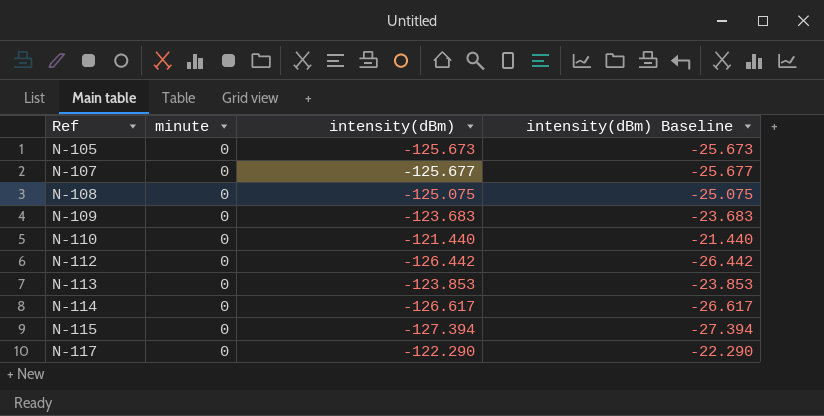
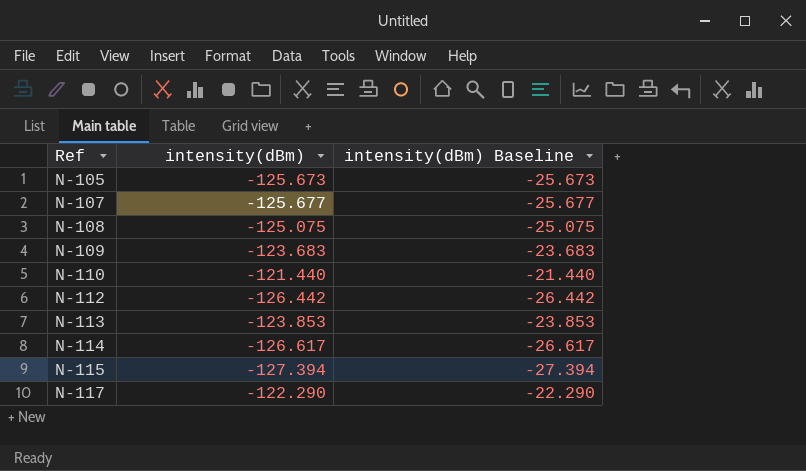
column minute | position: 2 -> none

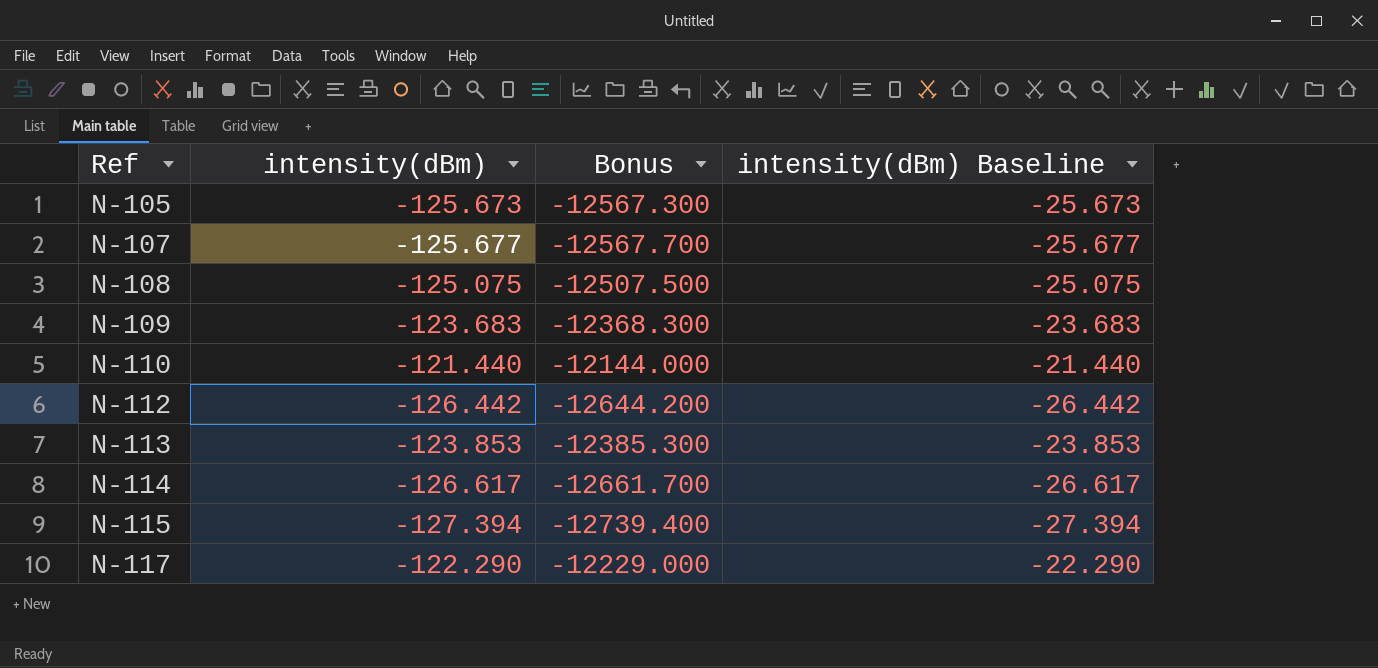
column Bonus | formula: none -> [intensity(dBm)] * 100

